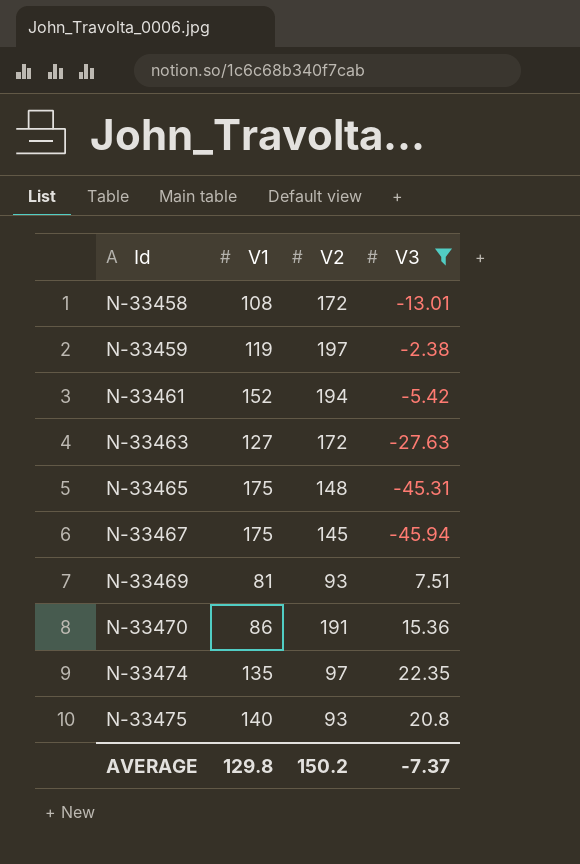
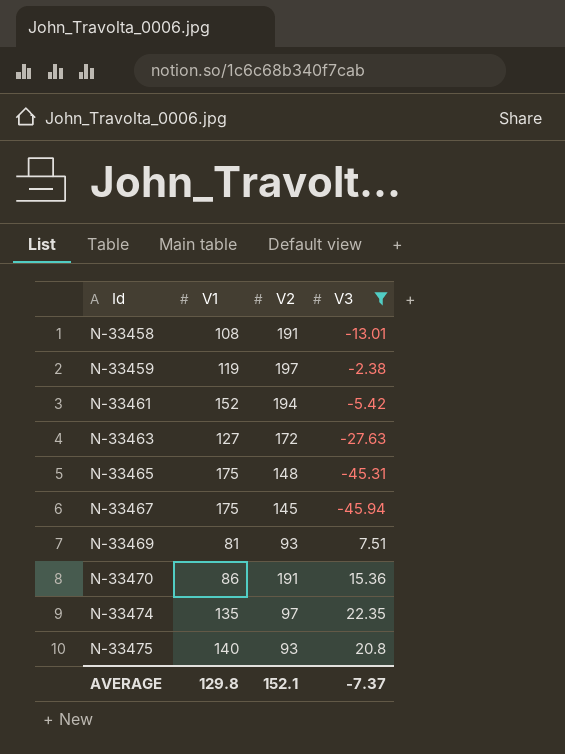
N-33458 | V2: 172 -> 191
AVERAGE | V2: 150.2 -> 152.1

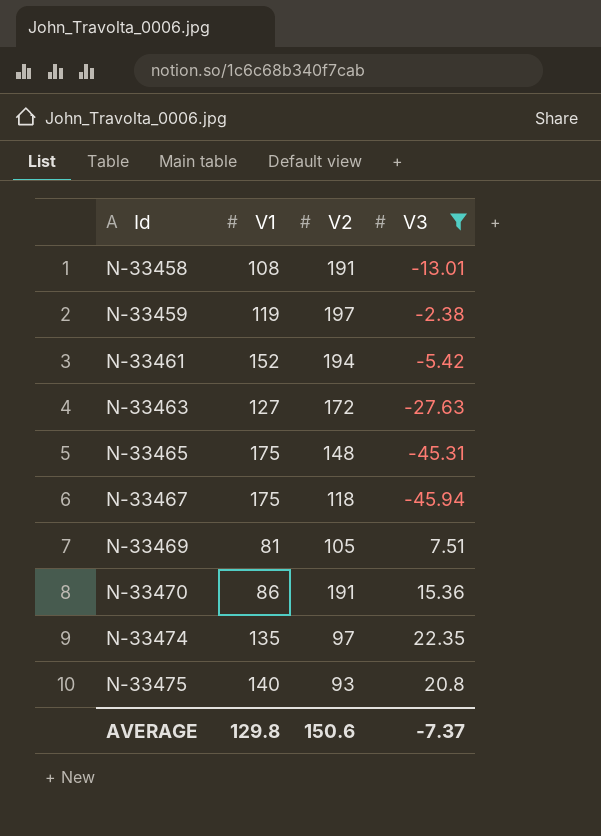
N-33467 | V2: 145 -> 118
N-33469 | V2: 93 -> 105
AVERAGE | V2: 152.1 -> 150.6

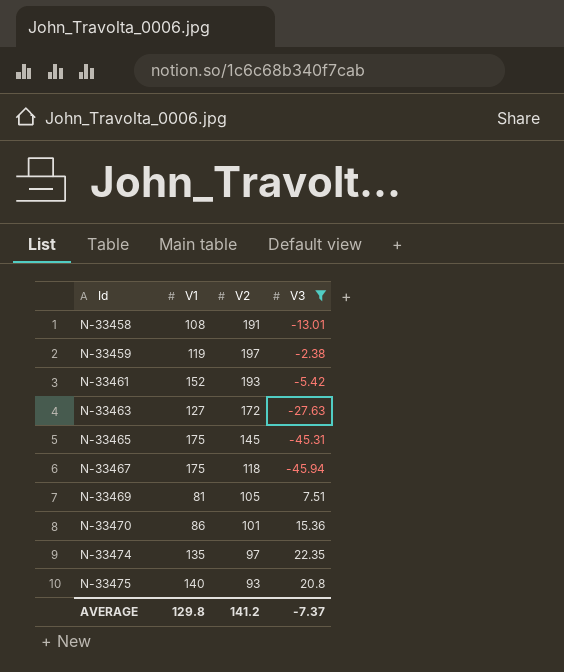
N-33461 | V2: 194 -> 193
N-33465 | V2: 148 -> 145
N-33470 | V2: 191 -> 101
AVERAGE | V2: 150.6 -> 141.2

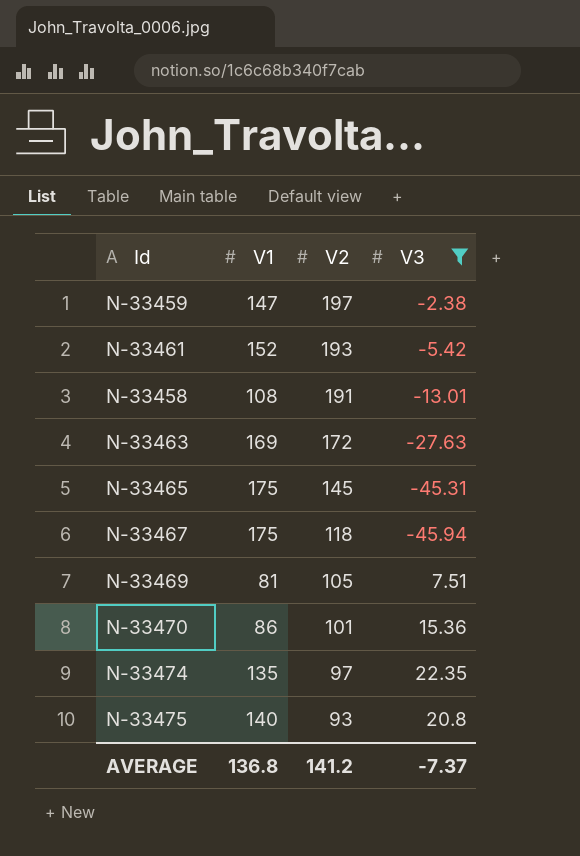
row order: Id ascending -> V2 descending
N-33459 | V1: 119 -> 147
N-33463 | V1: 127 -> 169
AVERAGE | V1: 129.8 -> 136.8

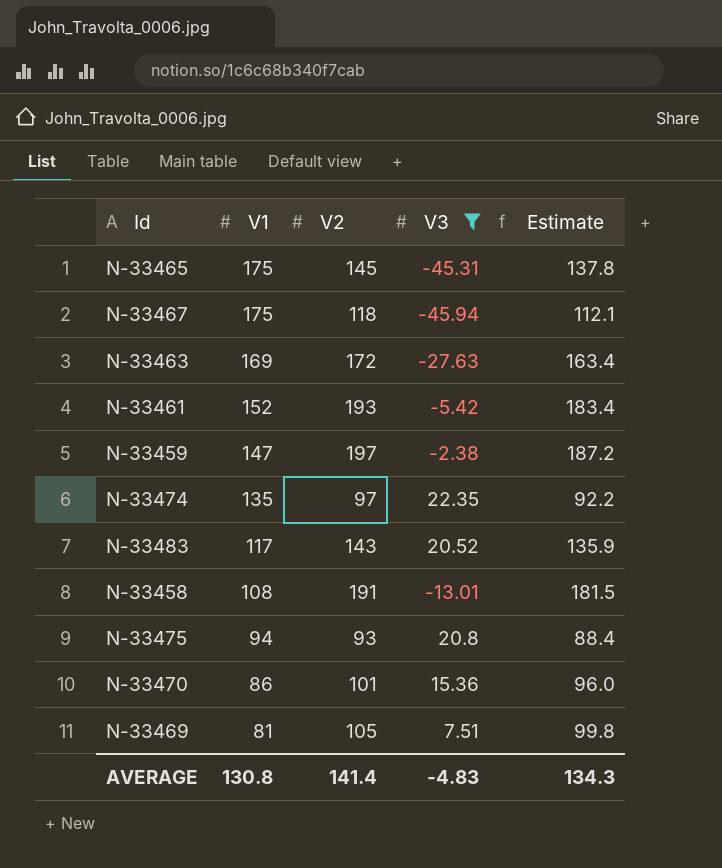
row order: V2 descending -> V1 descending
column Estimate | formula: none -> [V2] * 0.95
row N-33483: none -> 117 | 143 | 20.52 | 135.9
N-33475 | V1: 140 -> 94
AVERAGE | V1: 136.8 -> 130.8
AVERAGE | V2: 141.2 -> 141.4
AVERAGE | V3: -7.37 -> -4.83

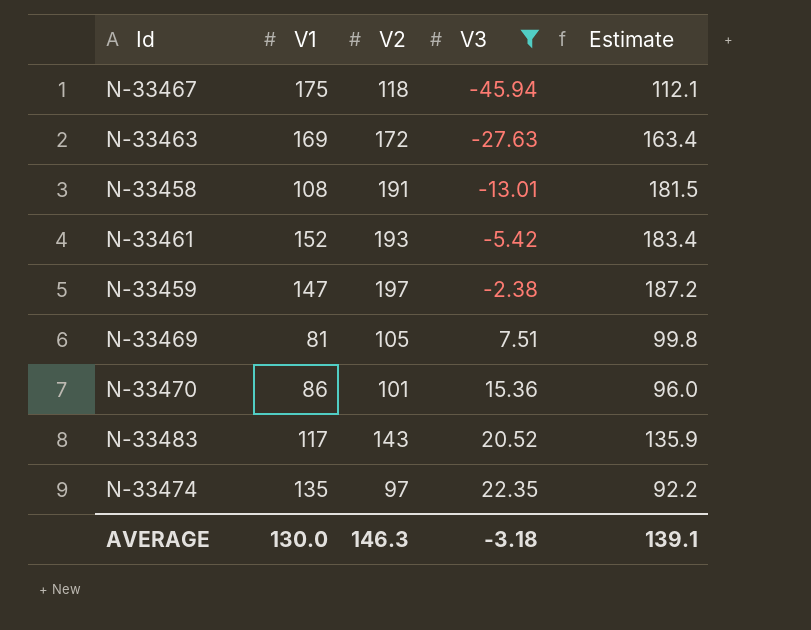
row order: V1 descending -> V3 ascending
row N-33465: 175 | 145 | -45.31 | 137.8 -> none
row N-33475: 94 | 93 | 20.8 | 88.4 -> none
AVERAGE | V1: 130.8 -> 130.0
AVERAGE | V2: 141.4 -> 146.3
AVERAGE | V3: -4.83 -> -3.18
AVERAGE | Estimate: 134.3 -> 139.1

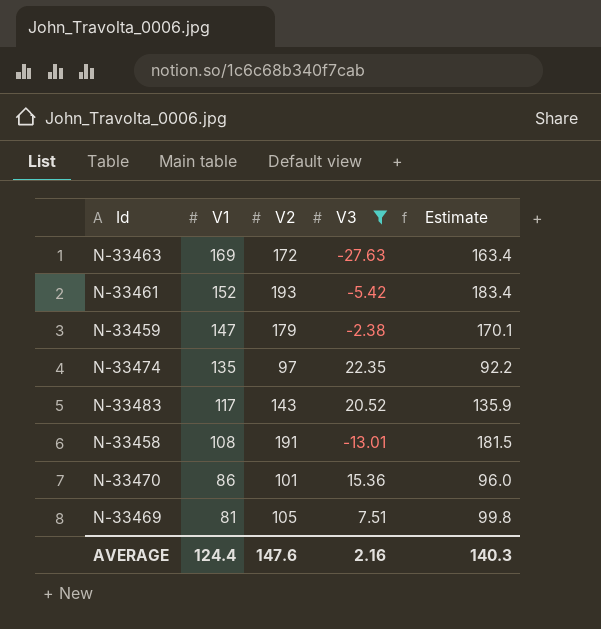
row order: V3 ascending -> V1 descending
row N-33467: 175 | 118 | -45.94 | 112.1 -> none
N-33459 | V2: 197 -> 179
N-33459 | Estimate: 187.2 -> 170.1
AVERAGE | V1: 130.0 -> 124.4
AVERAGE | V2: 146.3 -> 147.6
AVERAGE | V3: -3.18 -> 2.16
AVERAGE | Estimate: 139.1 -> 140.3

